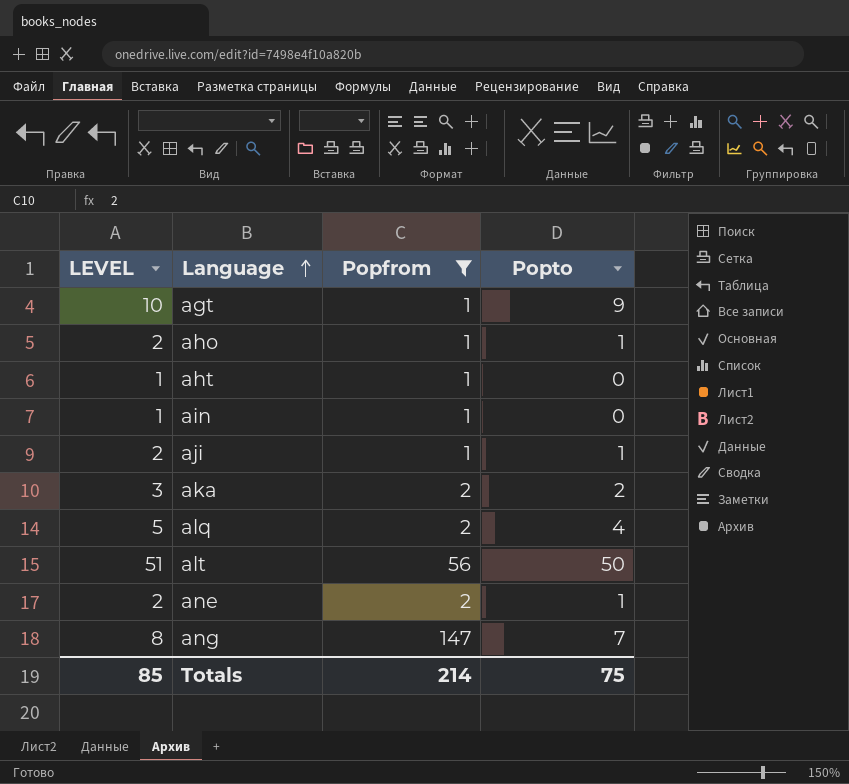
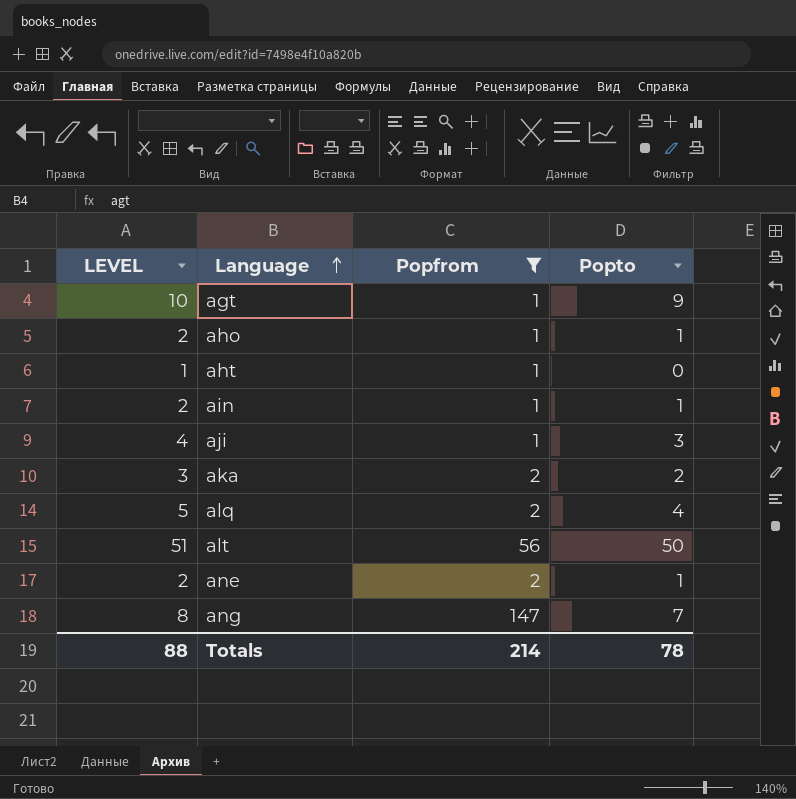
ain | LEVEL: 1 -> 2
ain | Popto: 0 -> 1
aji | LEVEL: 2 -> 4
aji | Popto: 1 -> 3
Totals | LEVEL: 85 -> 88
Totals | Popto: 75 -> 78

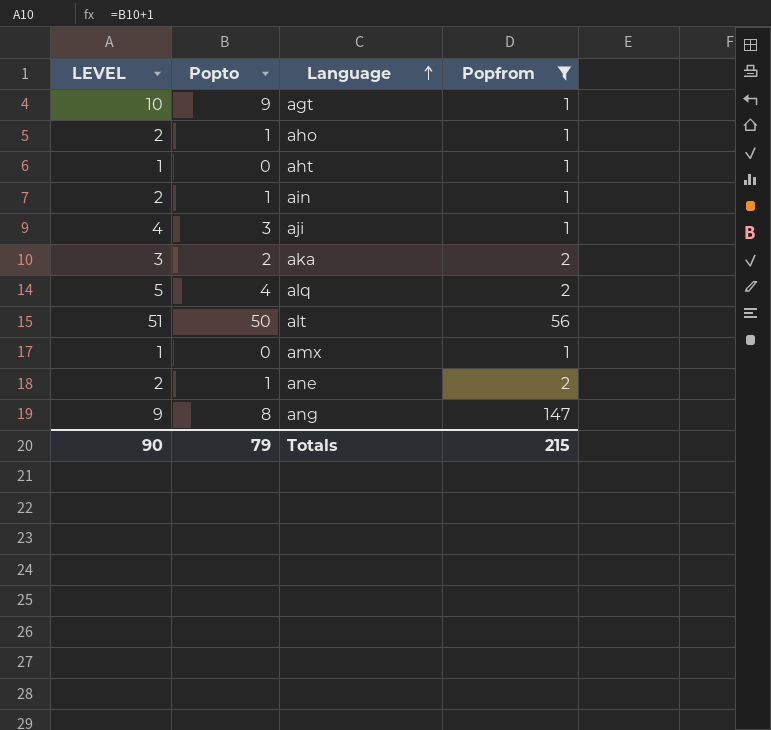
column Popto | position: 4 -> 2
row amx: none -> 1 | 0 | 1
ang | LEVEL: 8 -> 9
ang | Popto: 7 -> 8
Totals | LEVEL: 88 -> 90
Totals | Popto: 78 -> 79
Totals | Popfrom: 214 -> 215

